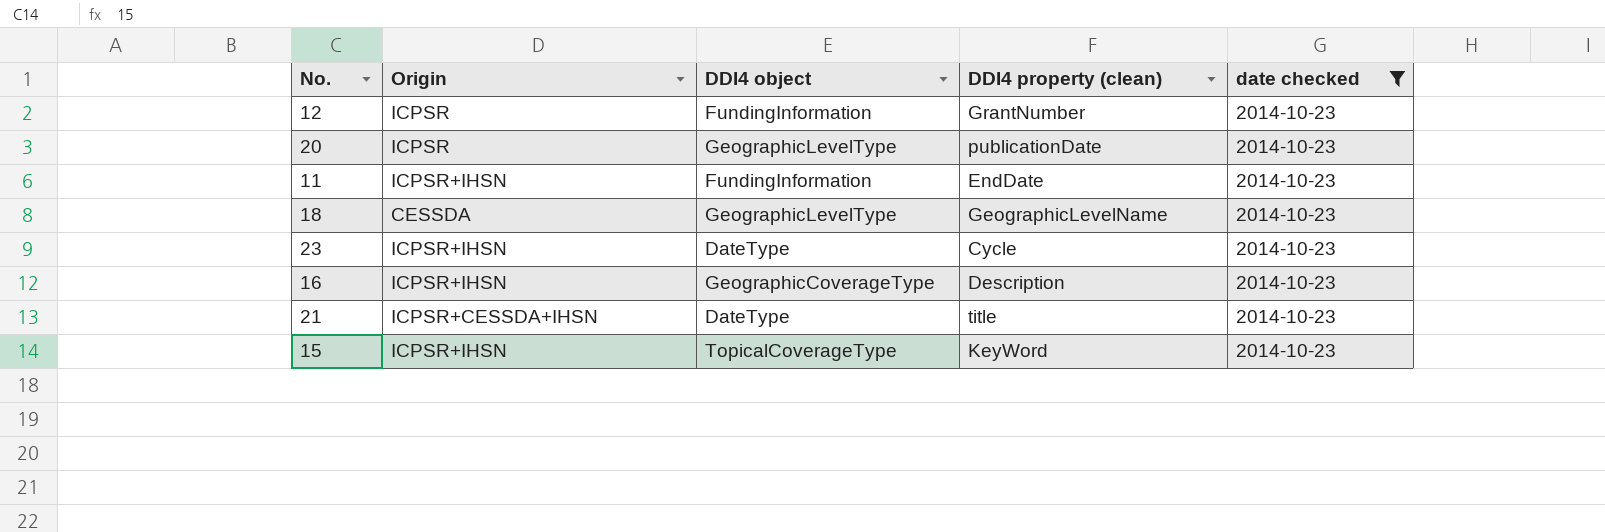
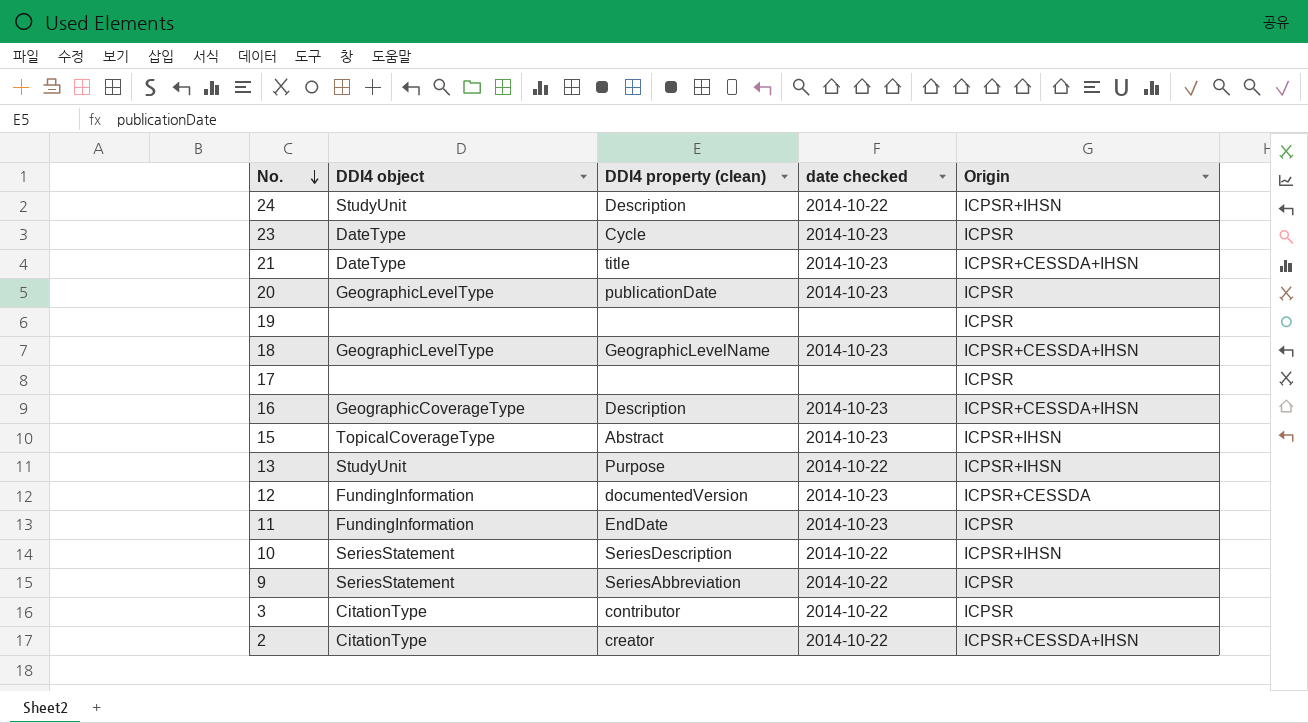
filter: date checked = 2014-10-23 -> none
row order: none -> No. descending
column Origin | position: 2 -> 5
23 | Origin: ICPSR+IHSN -> ICPSR
18 | Origin: CESSDA -> ICPSR+CESSDA+IHSN
16 | Origin: ICPSR+IHSN -> ICPSR+CESSDA+IHSN
15 | DDI4 property (clean): KeyWord -> Abstract
12 | DDI4 property (clean): GrantNumber -> documentedVersion
12 | Origin: ICPSR -> ICPSR+CESSDA
11 | Origin: ICPSR+IHSN -> ICPSR

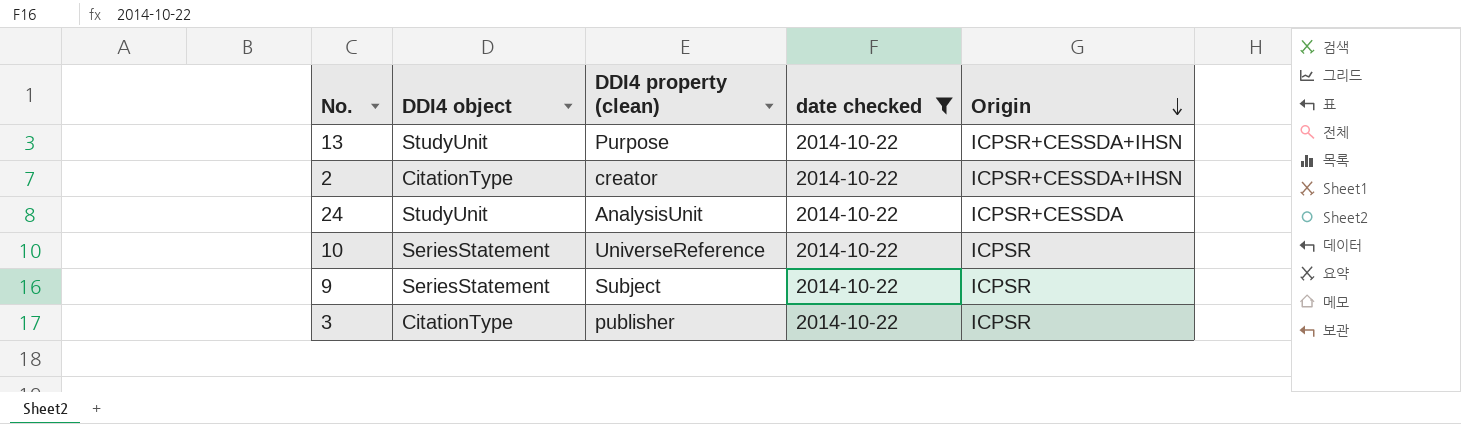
filter: none -> date checked = 2014-10-22
row order: No. descending -> Origin descending
13 | Origin: ICPSR+IHSN -> ICPSR+CESSDA+IHSN
24 | DDI4 property (clean): Description -> AnalysisUnit
24 | Origin: ICPSR+IHSN -> ICPSR+CESSDA
10 | DDI4 property (clean): SeriesDescription -> UniverseReference
10 | Origin: ICPSR+IHSN -> ICPSR
9 | DDI4 property (clean): SeriesAbbreviation -> Subject
3 | DDI4 property (clean): contributor -> publisher

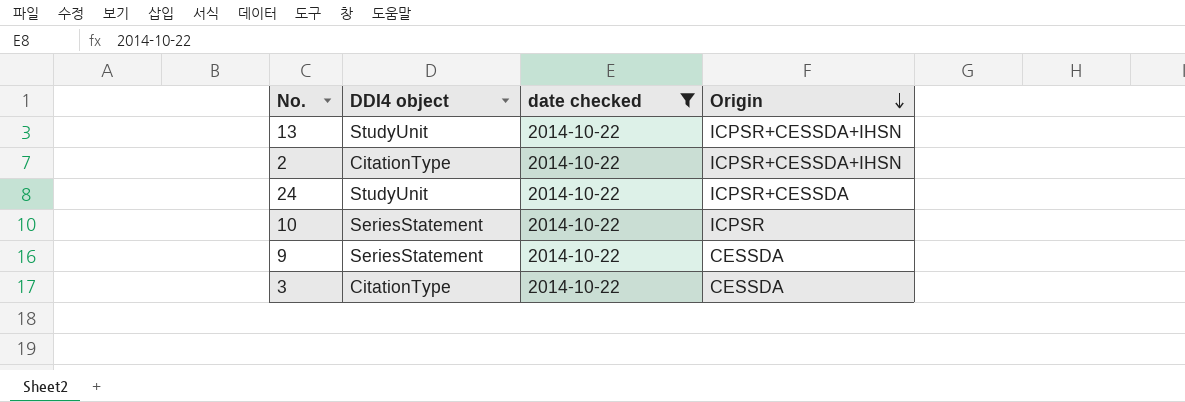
column DDI4 property (clean) | position: 3 -> none
9 | Origin: ICPSR -> CESSDA
3 | Origin: ICPSR -> CESSDA

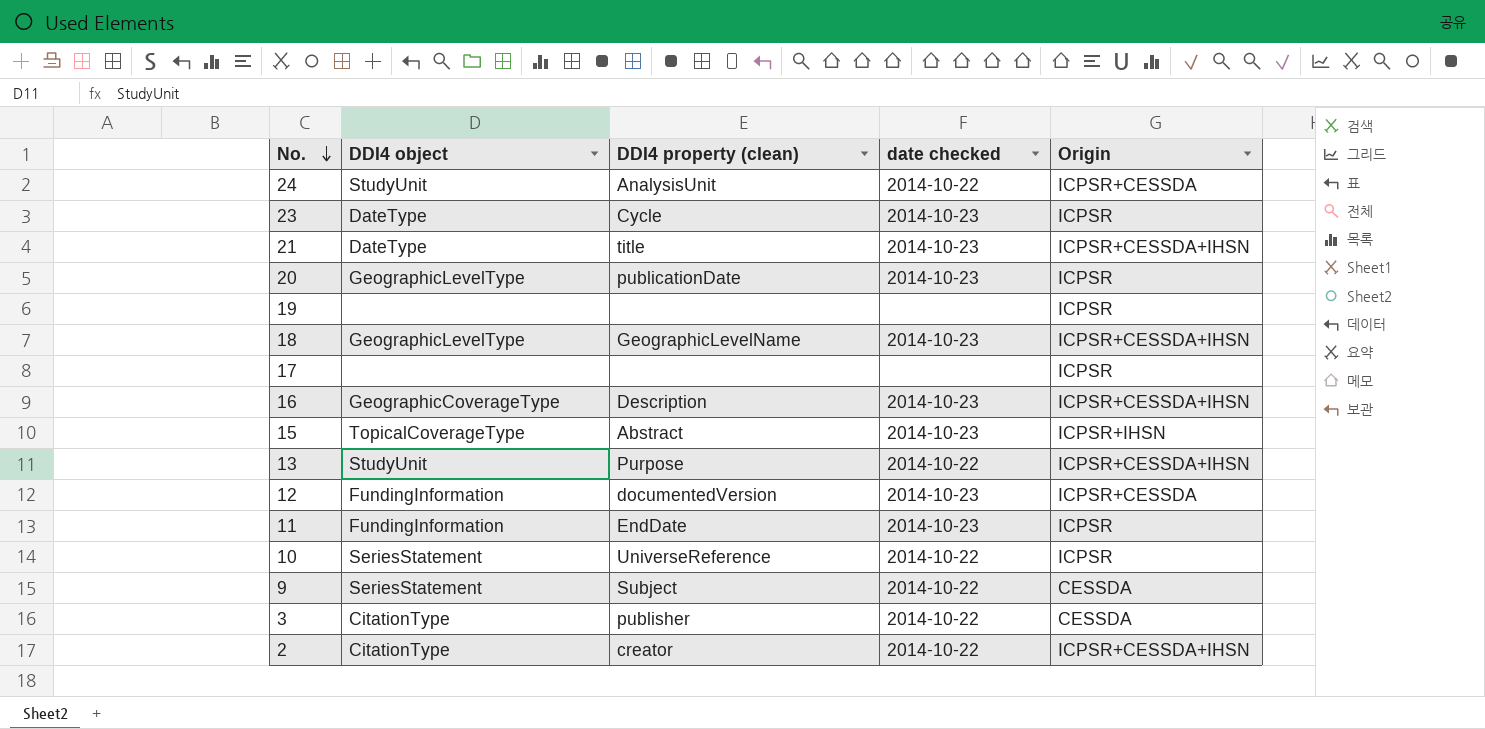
filter: date checked = 2014-10-22 -> none
row order: Origin descending -> No. descending
column DDI4 property (clean) | position: none -> 3

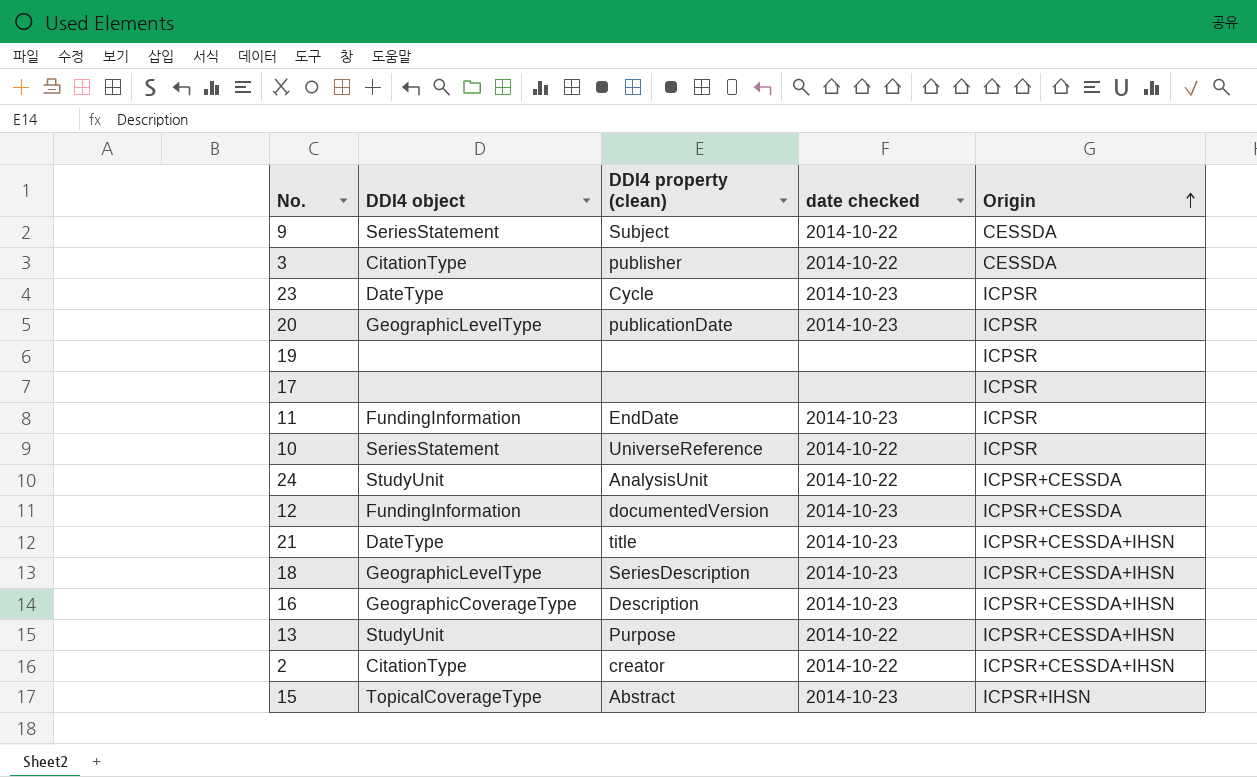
row order: No. descending -> Origin ascending
18 | DDI4 property (clean): GeographicLevelName -> SeriesDescription

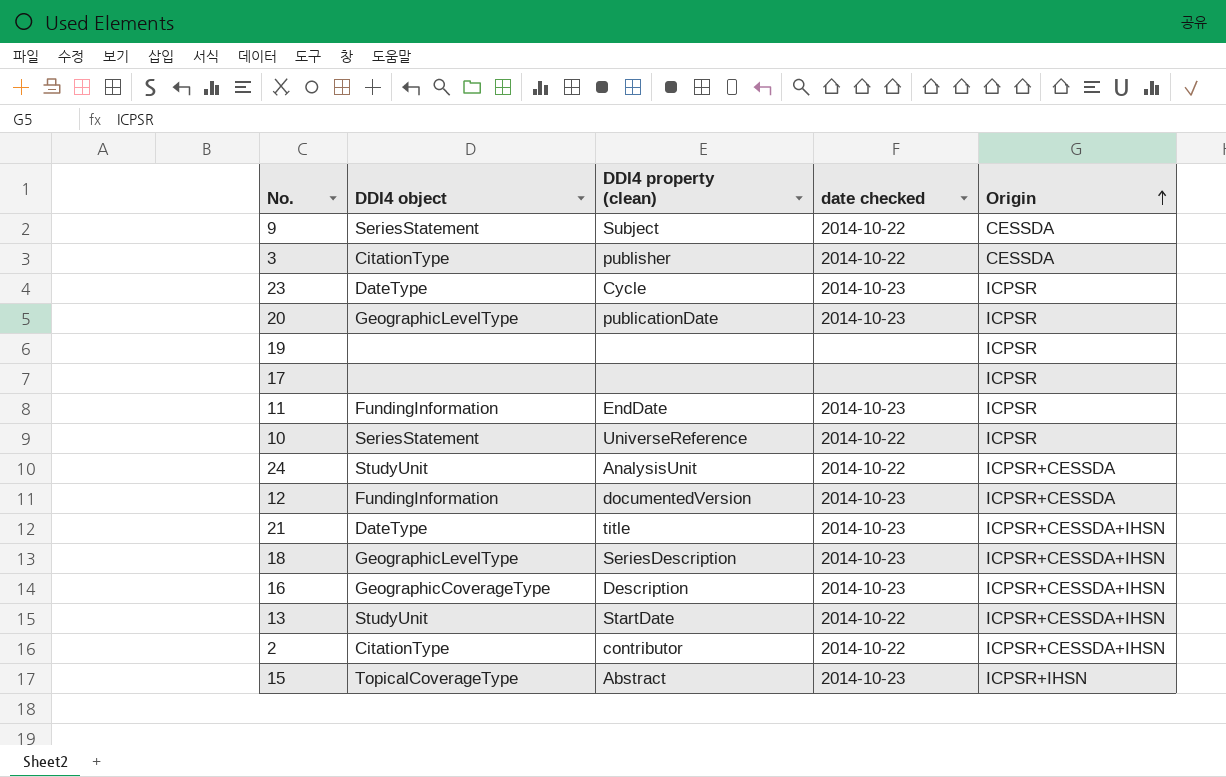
13 | DDI4 property (clean): Purpose -> StartDate
2 | DDI4 property (clean): creator -> contributor

